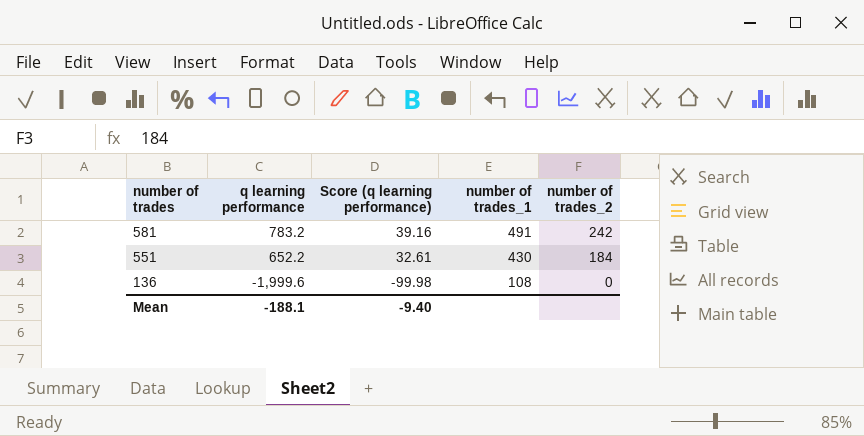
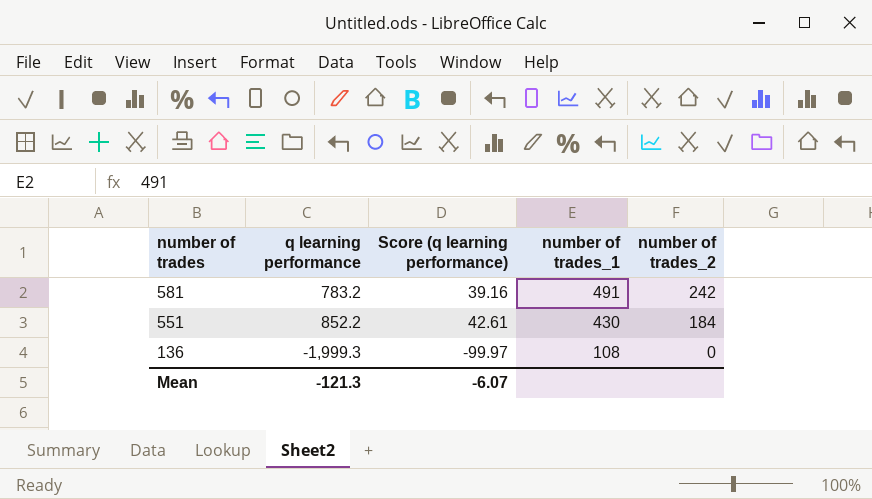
551 | q learning performance: 652.2 -> 852.2
551 | Score (q learning performance): 32.61 -> 42.61
136 | q learning performance: -1,999.6 -> -1,999.3
136 | Score (q learning performance): -99.98 -> -99.97
Mean | q learning performance: -188.1 -> -121.3
Mean | Score (q learning performance): -9.40 -> -6.07

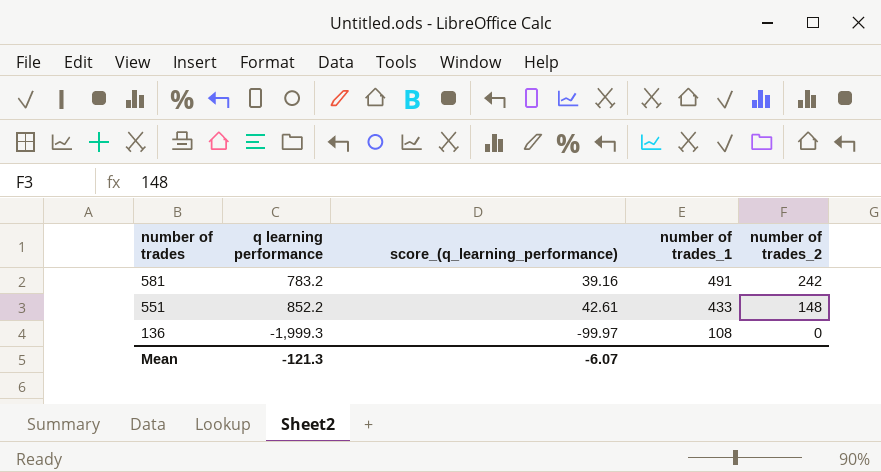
column name: Score (q learning performance) -> score_(q_learning_performance)
551 | number of trades_1: 430 -> 433
551 | number of trades_2: 184 -> 148

